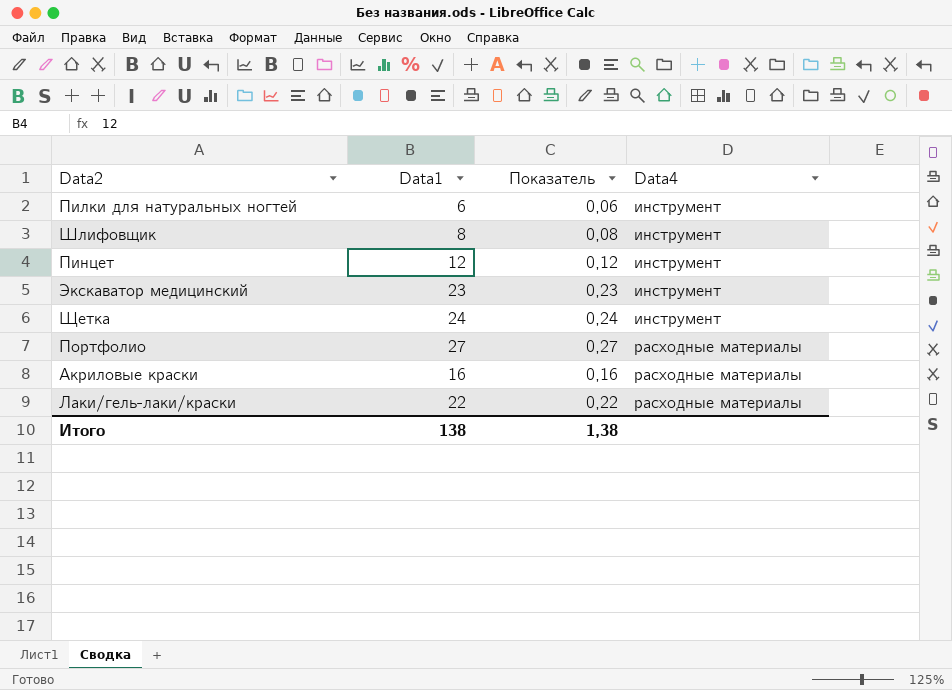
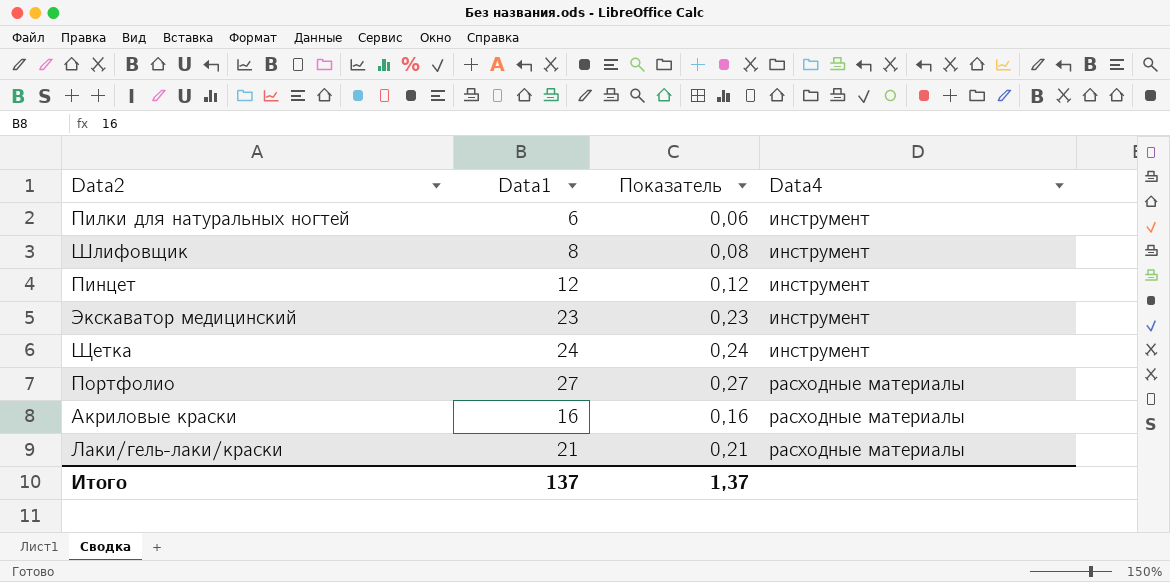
Лаки/гель-лаки/краски | Data1: 22 -> 21
Лаки/гель-лаки/краски | Показатель: 0,22 -> 0,21
Итого | Data1: 138 -> 137
Итого | Показатель: 1,38 -> 1,37

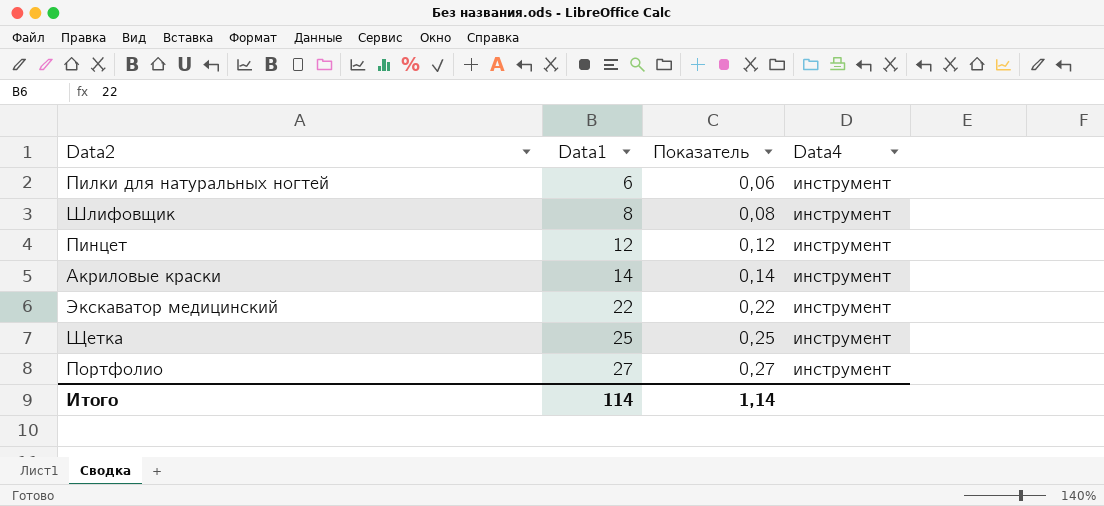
row order: Data4 ascending -> Data1 ascending
row Лаки/гель-лаки/краски: 21 | 0,21 | расходные материалы -> none
Акриловые краски | Data1: 16 -> 14
Акриловые краски | Показатель: 0,16 -> 0,14
Акриловые краски | Data4: расходные материалы -> инструмент
Экскаватор медицинский | Data1: 23 -> 22
Экскаватор медицинский | Показатель: 0,23 -> 0,22
Щетка | Data1: 24 -> 25
Щетка | Показатель: 0,24 -> 0,25
Портфолио | Data4: расходные материалы -> инструмент
Итого | Data1: 137 -> 114
Итого | Показатель: 1,37 -> 1,14

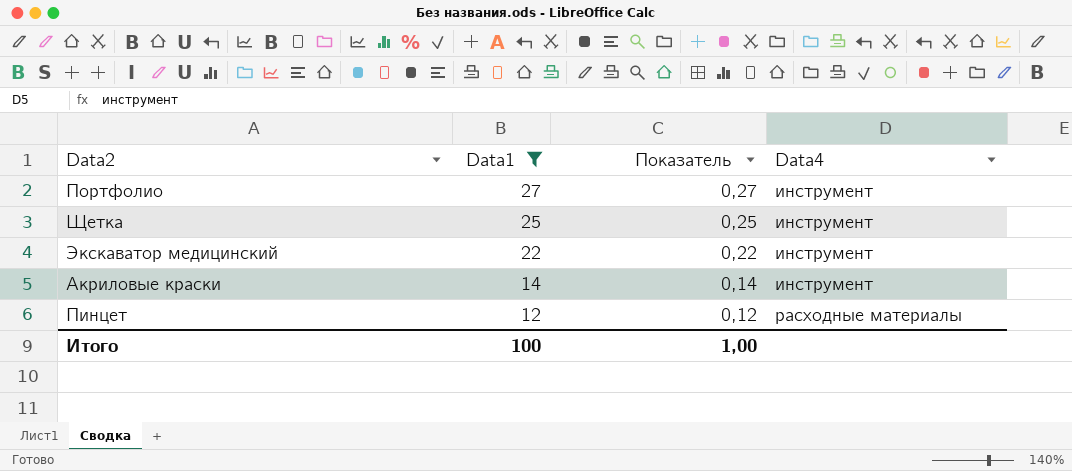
filter: none -> Data1 >= 12
row order: Data1 ascending -> Data1 descending
Пинцет | Data4: инструмент -> расходные материалы
Итого | Data1: 114 -> 100
Итого | Показатель: 1,14 -> 1,00

